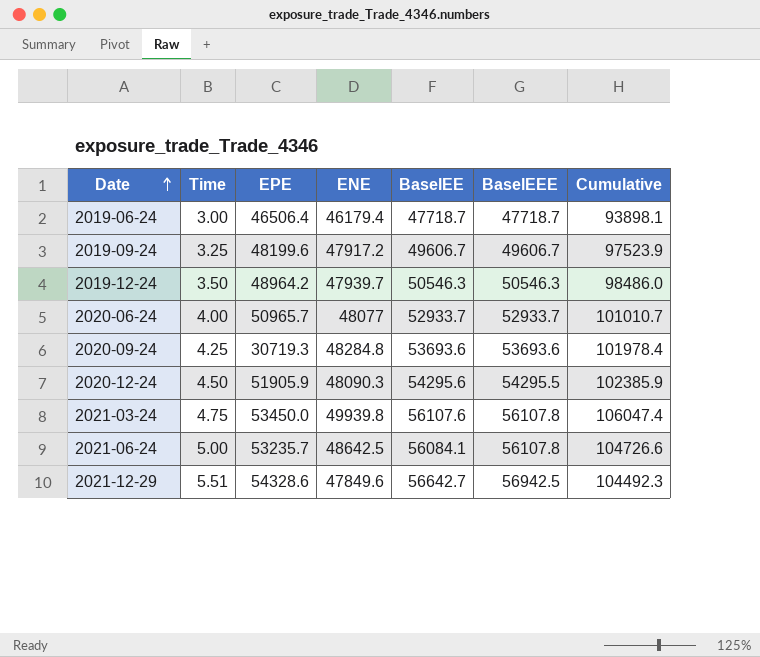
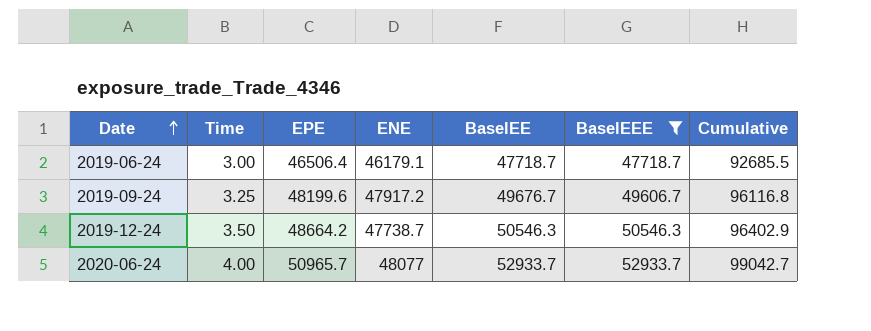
filter: none -> BaselEEE <= 52933.7
column Cumulative | formula: [ENE] + [BaselEE] -> [EPE] + [ENE]
2019-06-24 | ENE: 46179.4 -> 46179.1
2019-09-24 | BaselEE: 49606.7 -> 49676.7
2019-12-24 | EPE: 48964.2 -> 48664.2
2019-12-24 | ENE: 47939.7 -> 47738.7

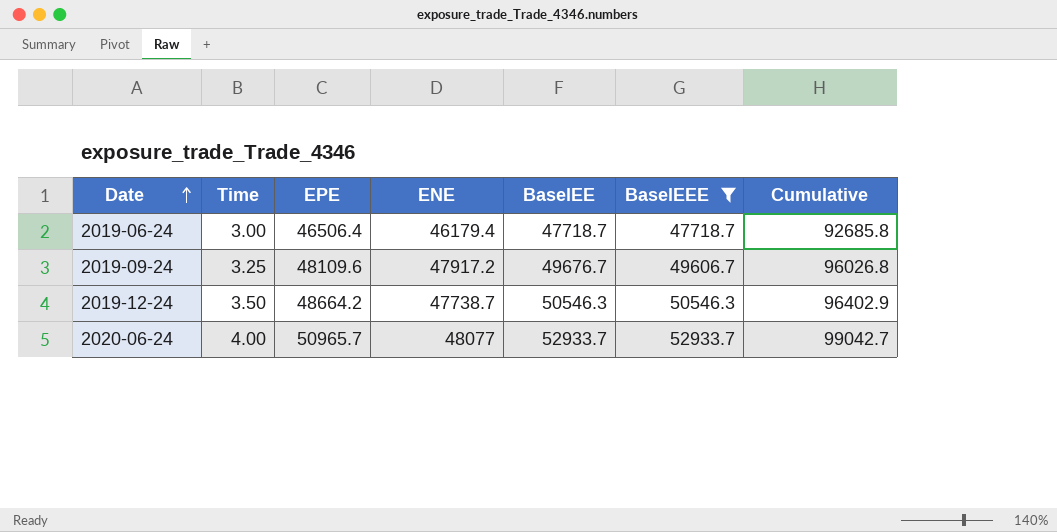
2019-06-24 | ENE: 46179.1 -> 46179.4
2019-06-24 | Cumulative: 92685.5 -> 92685.8
2019-09-24 | EPE: 48199.6 -> 48109.6
2019-09-24 | Cumulative: 96116.8 -> 96026.8

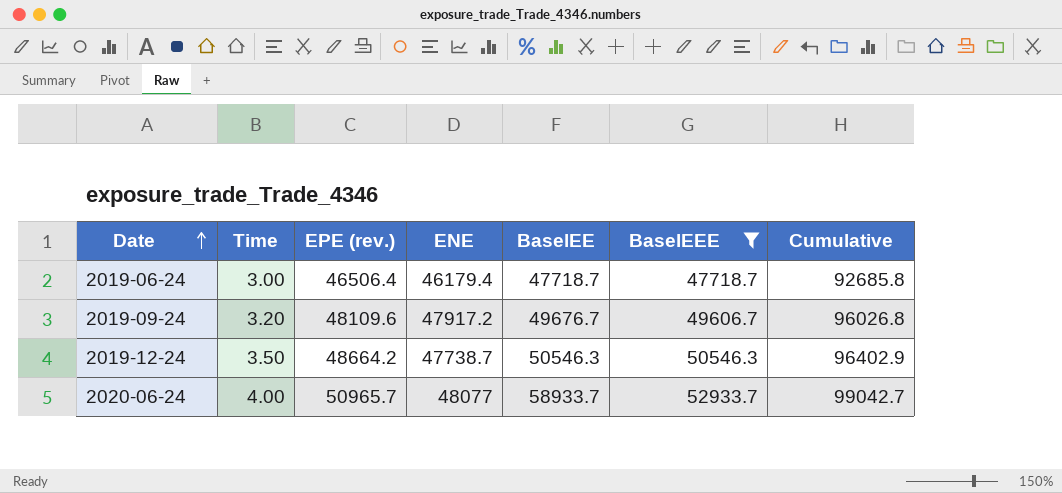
column name: EPE -> EPE (rev.)
2019-09-24 | Time: 3.25 -> 3.20
2020-06-24 | BaselEE: 52933.7 -> 58933.7

